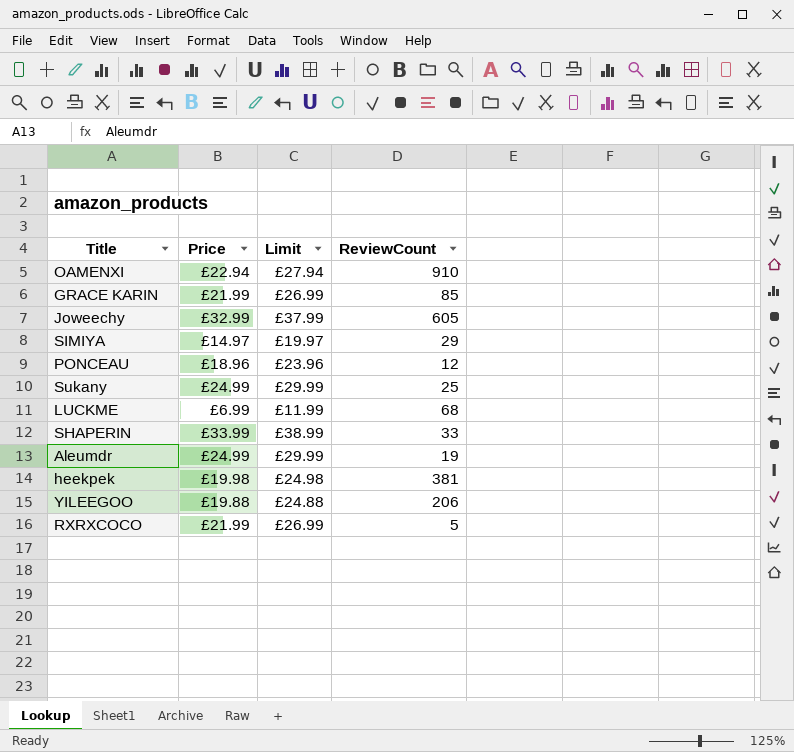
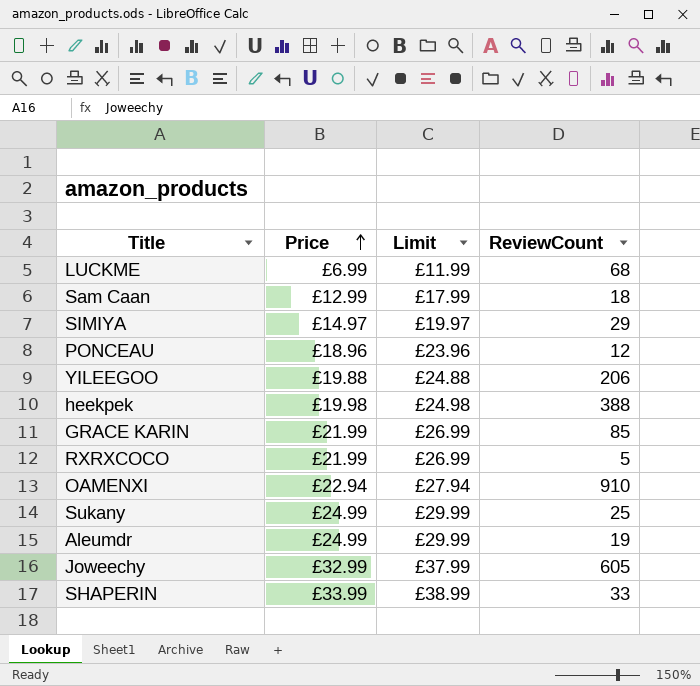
row order: none -> Price ascending
row Sam Caan: none -> £12.99 | £17.99 | 18
heekpek | ReviewCount: 381 -> 388

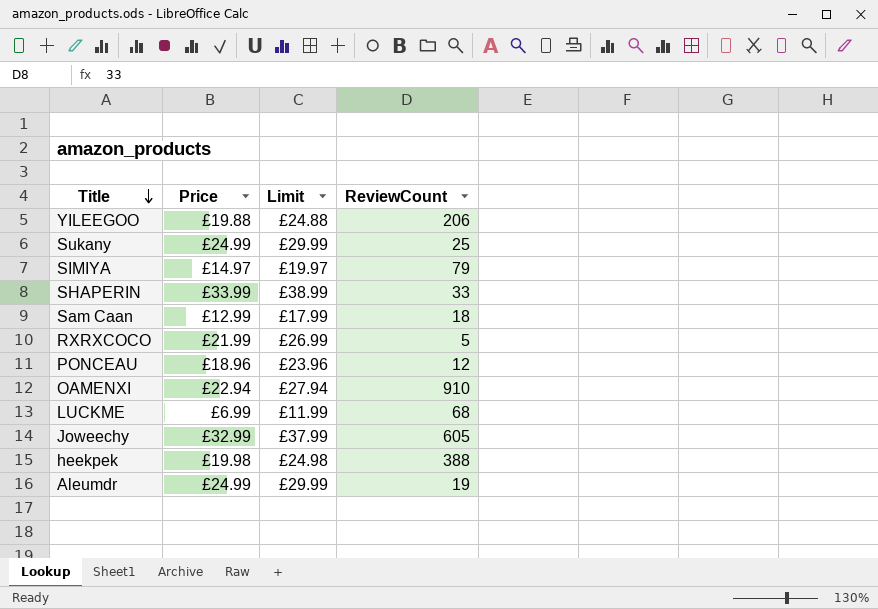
row order: Price ascending -> Title descending
row GRACE KARIN: £21.99 | £26.99 | 85 -> none
SIMIYA | ReviewCount: 29 -> 79

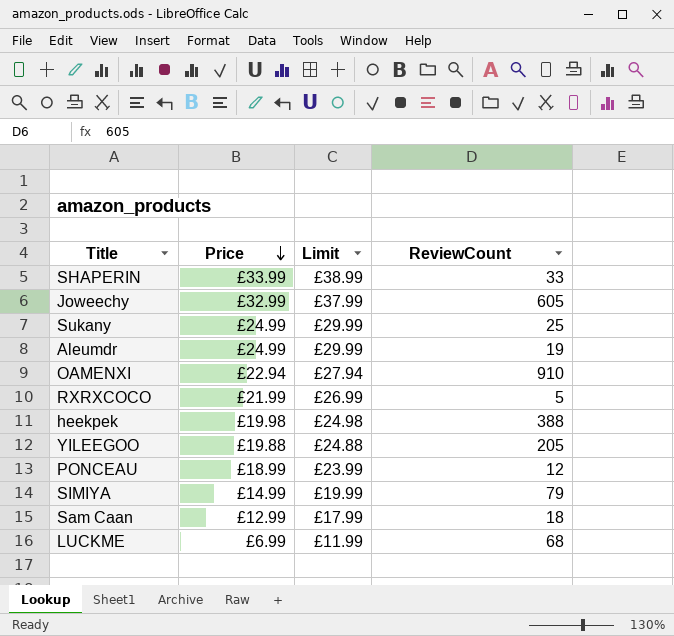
row order: Title descending -> Price descending
YILEEGOO | ReviewCount: 206 -> 205
PONCEAU | Price: £18.96 -> £18.99
PONCEAU | Limit: £23.96 -> £23.99
SIMIYA | Price: £14.97 -> £14.99
SIMIYA | Limit: £19.97 -> £19.99

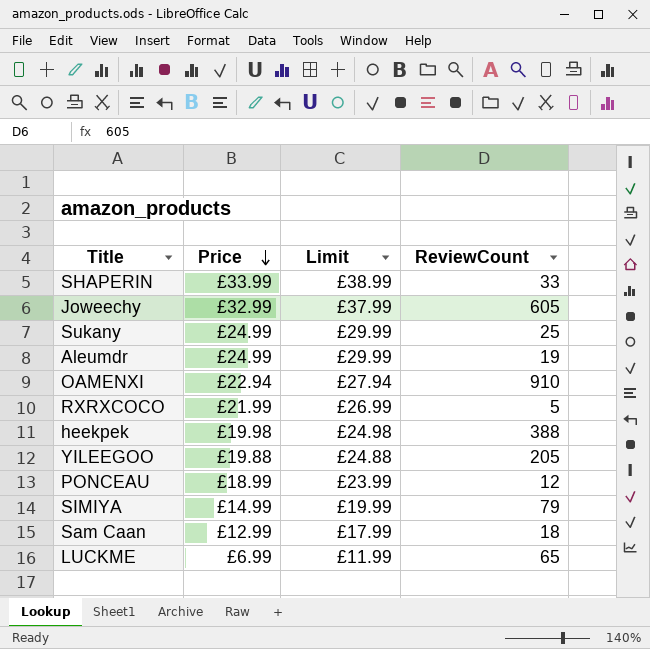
LUCKME | ReviewCount: 68 -> 65

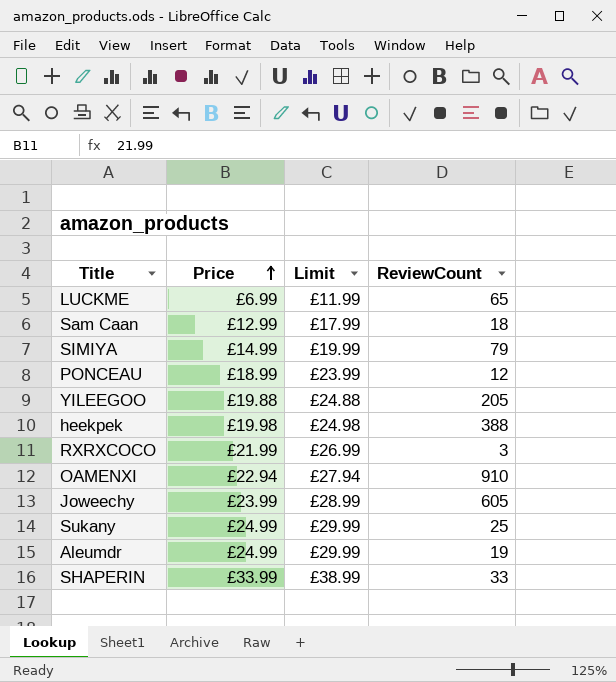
row order: Price descending -> Price ascending
RXRXCOCO | ReviewCount: 5 -> 3
Joweechy | Price: £32.99 -> £23.99
Joweechy | Limit: £37.99 -> £28.99

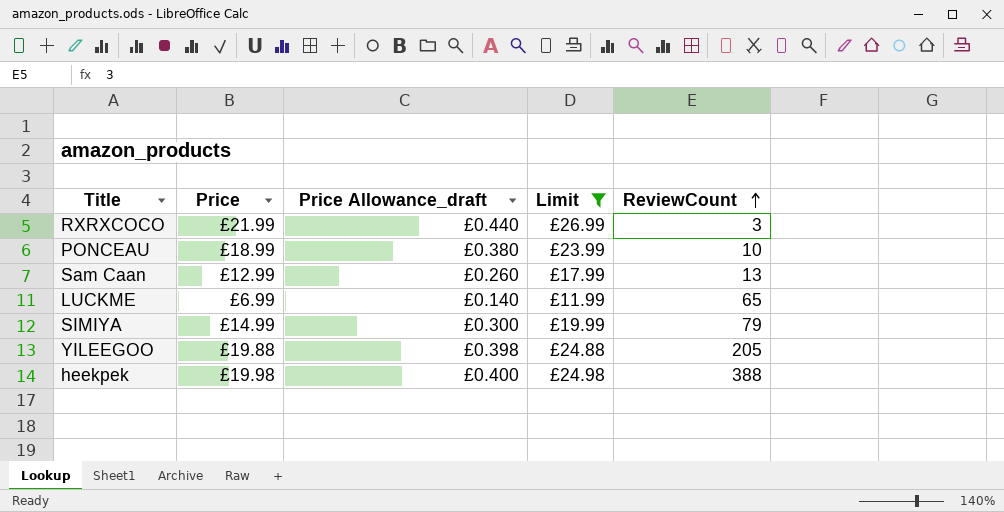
filter: none -> Limit <= £26.99
row order: Price ascending -> ReviewCount ascending
column Price Allowance_draft | formula: none -> [Price] * 0.02
PONCEAU | ReviewCount: 12 -> 10
Sam Caan | ReviewCount: 18 -> 13

